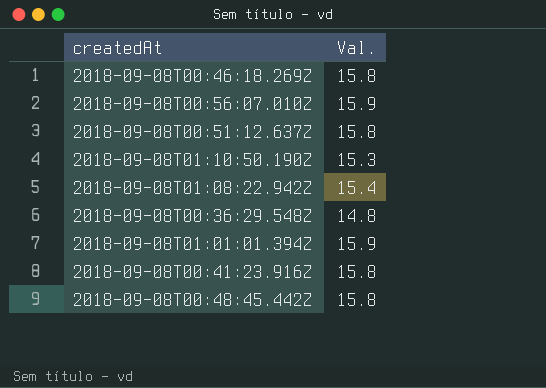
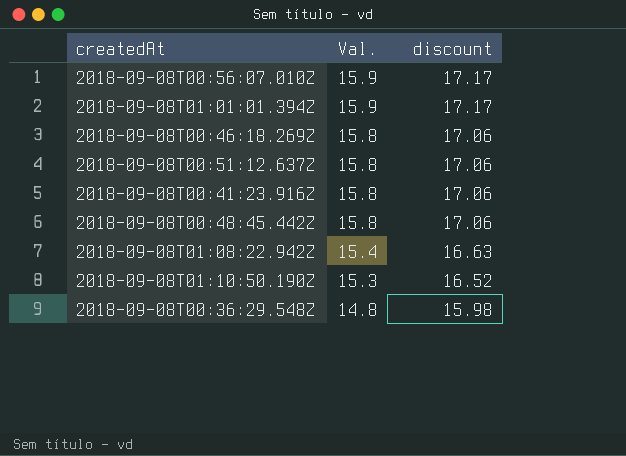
row order: none -> Val. descending
column discount | formula: none -> [Val.] * 1.08

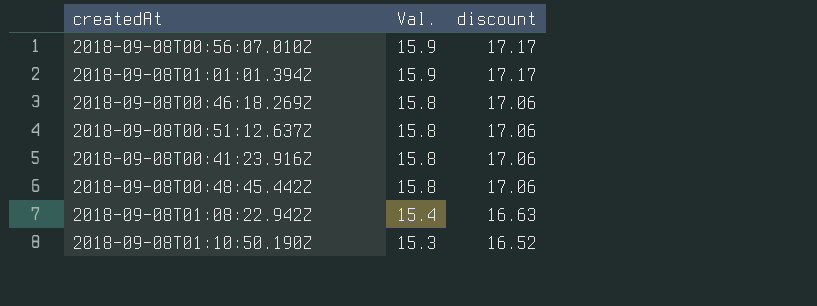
row 2018-09-08T00:36:29.548Z: 14.8 | 15.98 -> none

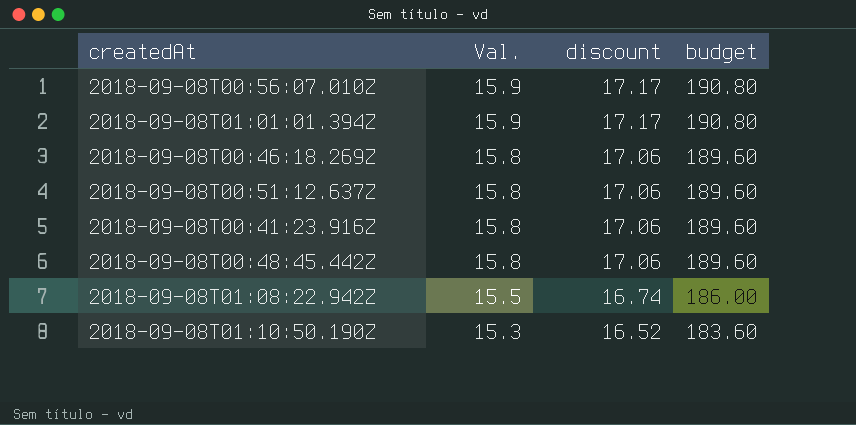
column budget | formula: none -> [Val.] * 12
2018-09-08T01:08:22.942Z | Val.: 15.4 -> 15.5
2018-09-08T01:08:22.942Z | discount: 16.63 -> 16.74

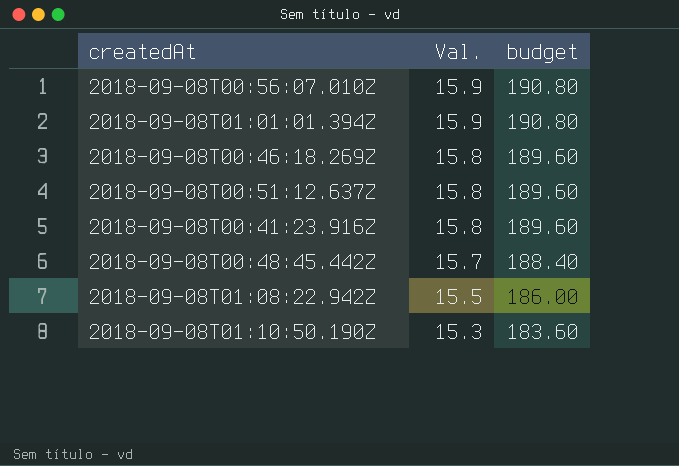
column discount | formula: [Val.] * 1.08 -> none
2018-09-08T00:48:45.442Z | Val.: 15.8 -> 15.7
2018-09-08T00:48:45.442Z | budget: 189.60 -> 188.40

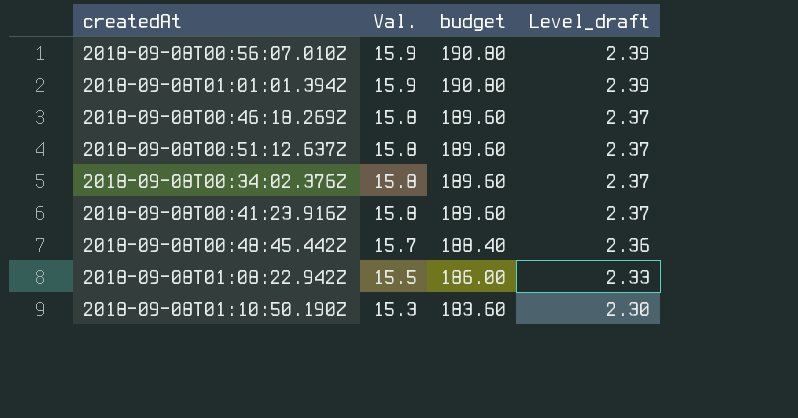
column Level_draft | formula: none -> [Val.] * 0.15
row 2018-09-08T00:34:02.376Z: none -> 15.8 | 189.60 | 2.37

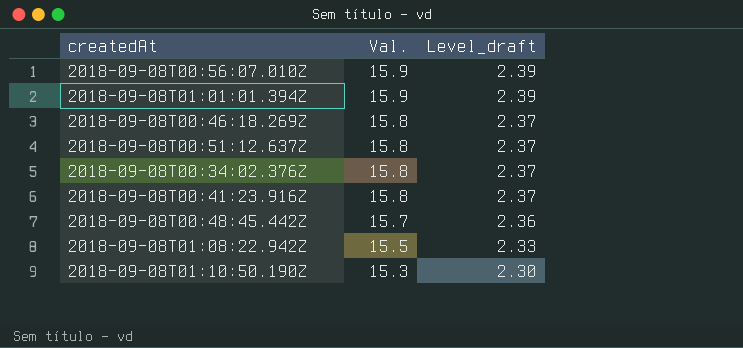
column budget | formula: [Val.] * 12 -> none

